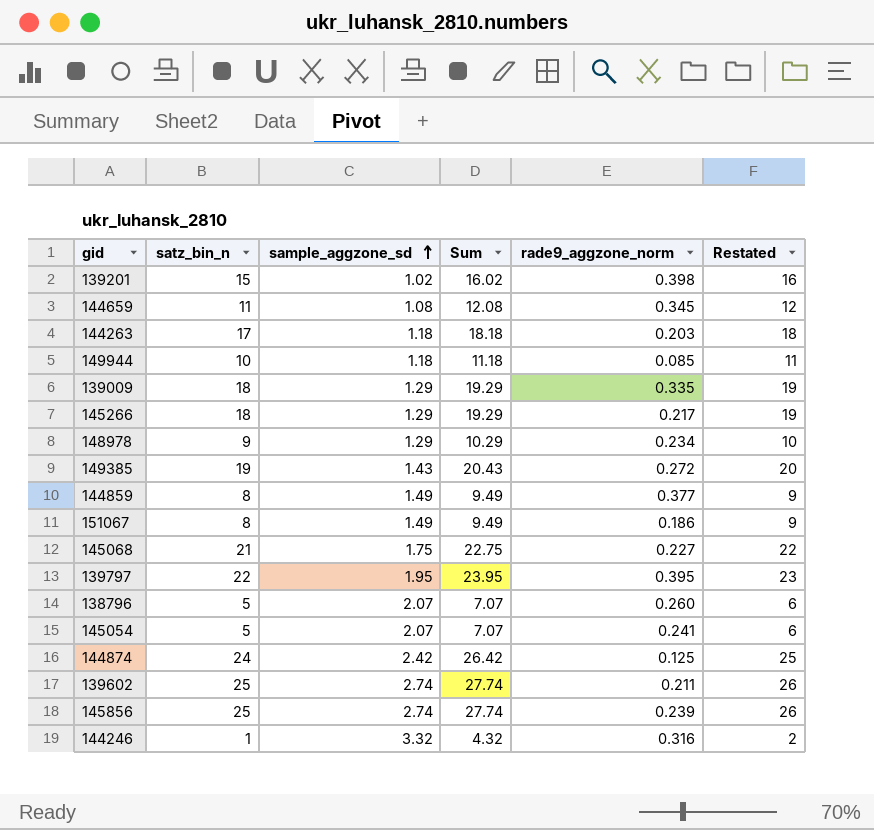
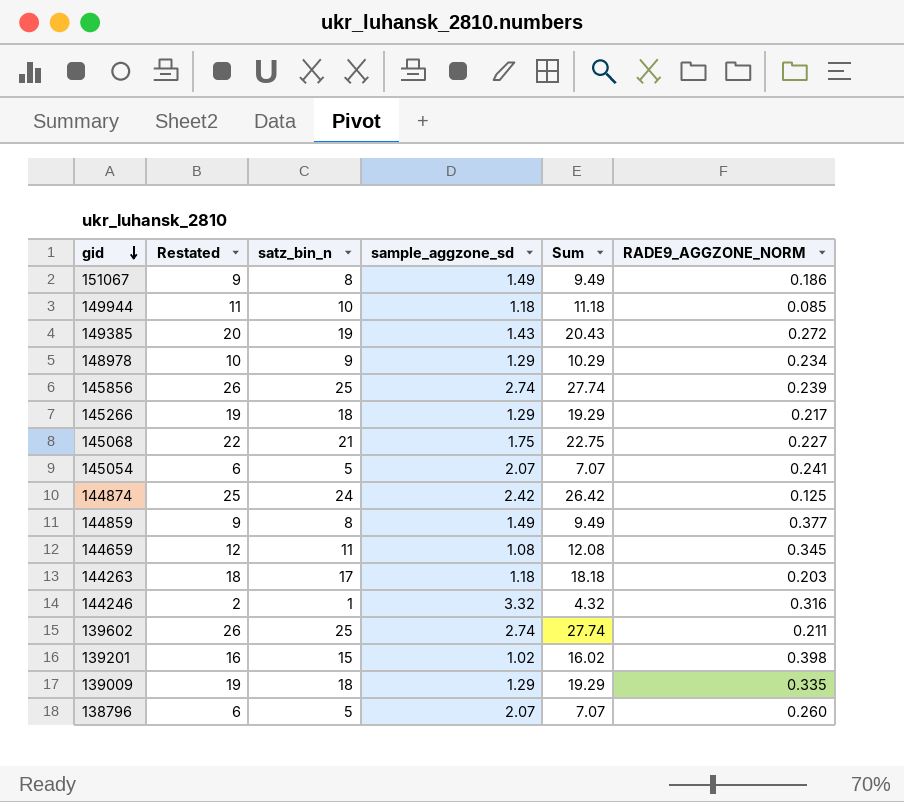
row order: sample_aggzone_sd ascending -> gid descending
column Restated | position: 6 -> 2
column name: rade9_aggzone_norm -> RADE9_AGGZONE_NORM
row 139797: 22 | 1.95 | 23.95 | 0.395 | 23 -> none

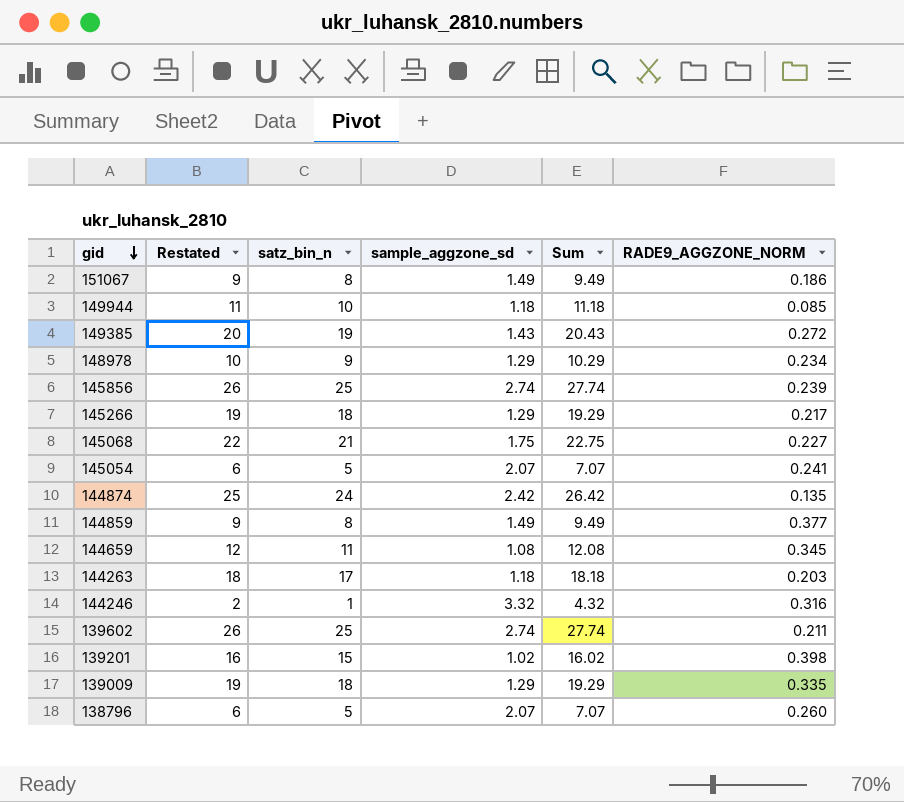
144874 | RADE9_AGGZONE_NORM: 0.125 -> 0.135

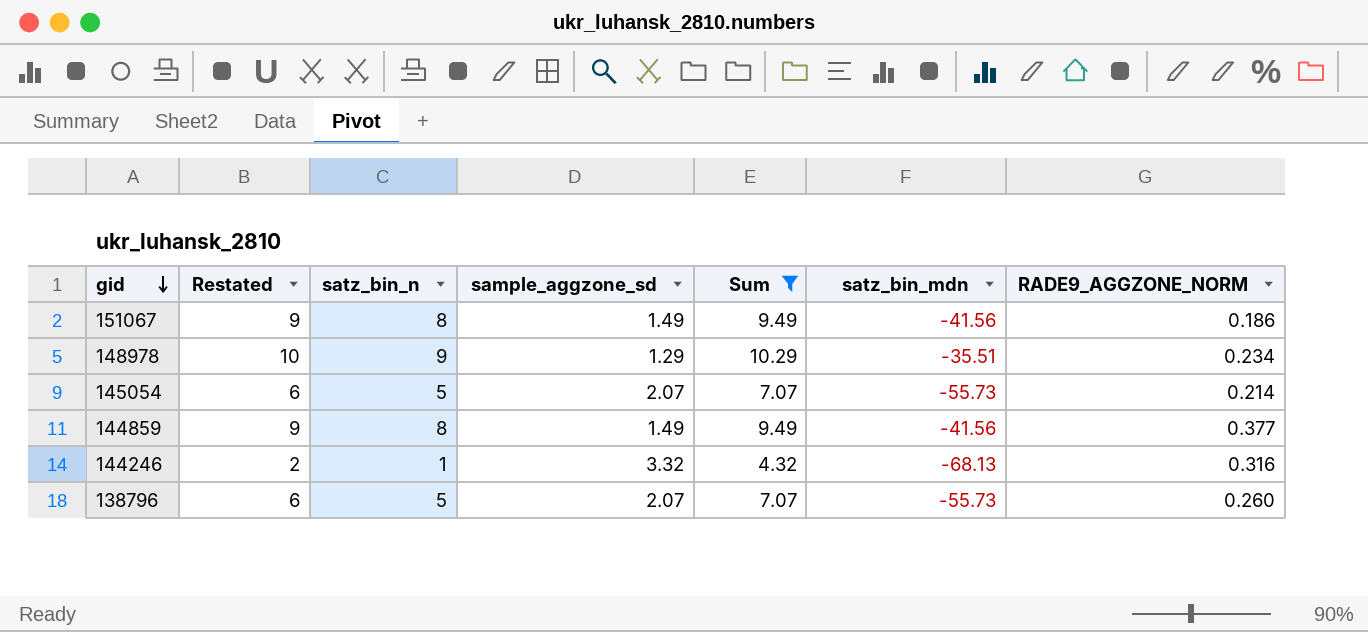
filter: none -> Sum <= 10.29
column satz_bin_mdn | position: none -> 6
145054 | RADE9_AGGZONE_NORM: 0.241 -> 0.214

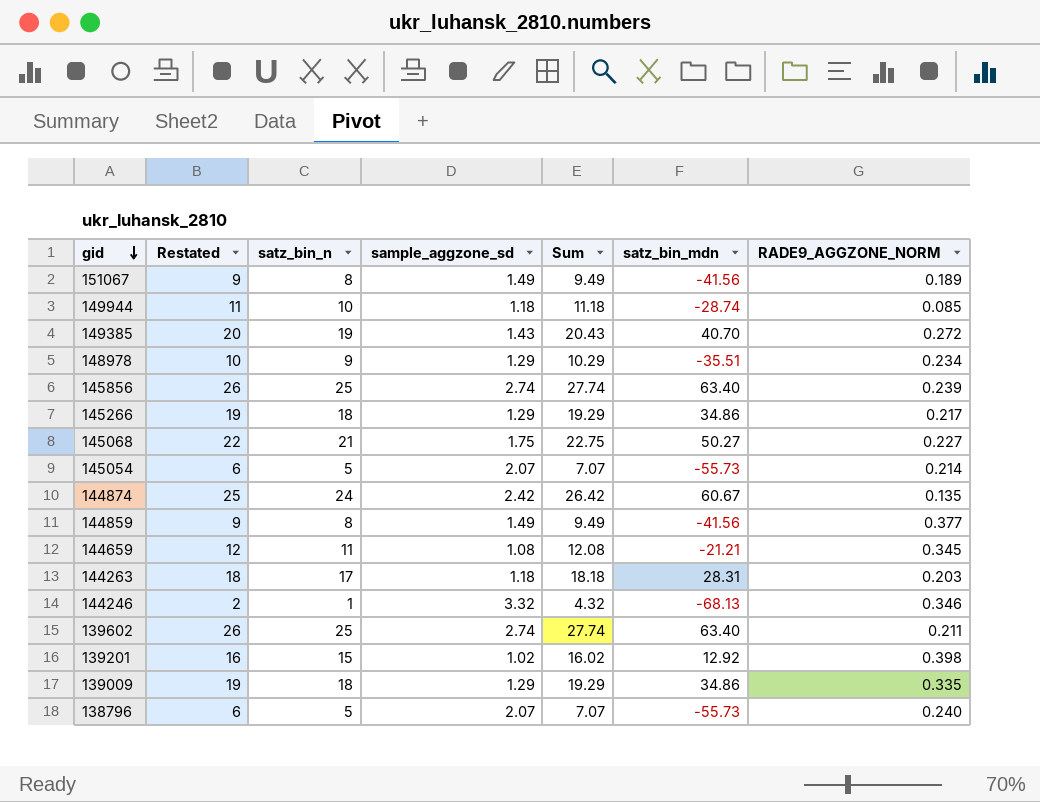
filter: Sum <= 10.29 -> none
151067 | RADE9_AGGZONE_NORM: 0.186 -> 0.189
144246 | RADE9_AGGZONE_NORM: 0.316 -> 0.346
138796 | RADE9_AGGZONE_NORM: 0.260 -> 0.240

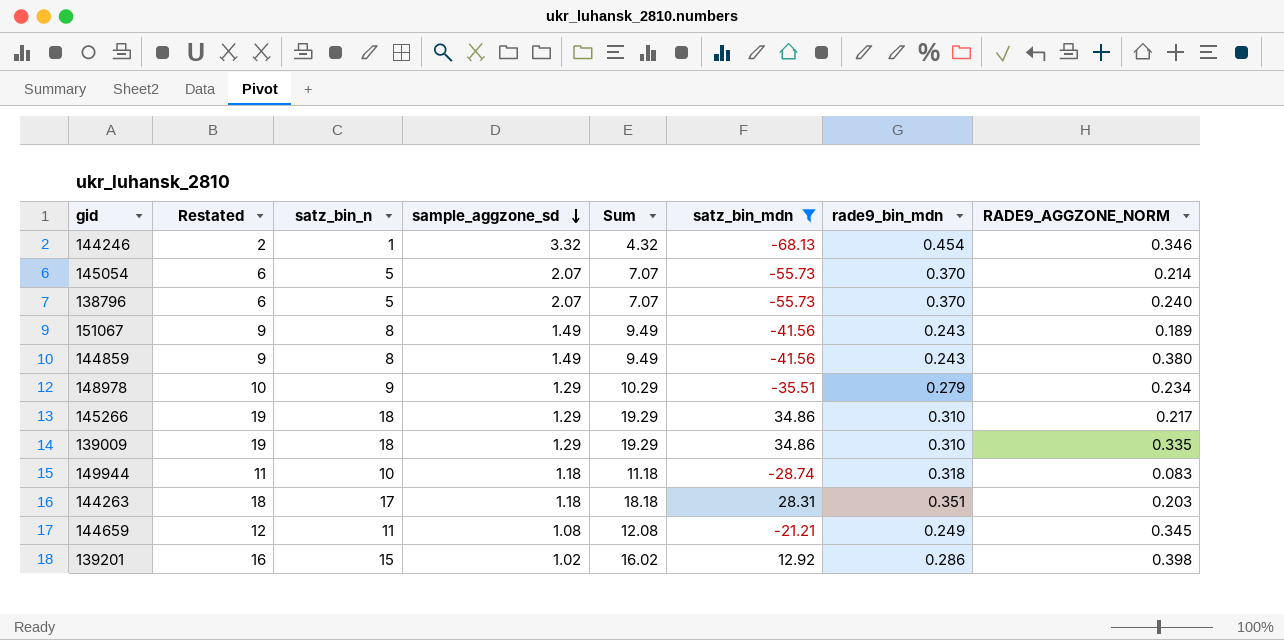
filter: none -> satz_bin_mdn <= 34.86
row order: gid descending -> sample_aggzone_sd descending
column rade9_bin_mdn | position: none -> 7
144859 | RADE9_AGGZONE_NORM: 0.377 -> 0.380
149944 | RADE9_AGGZONE_NORM: 0.085 -> 0.083

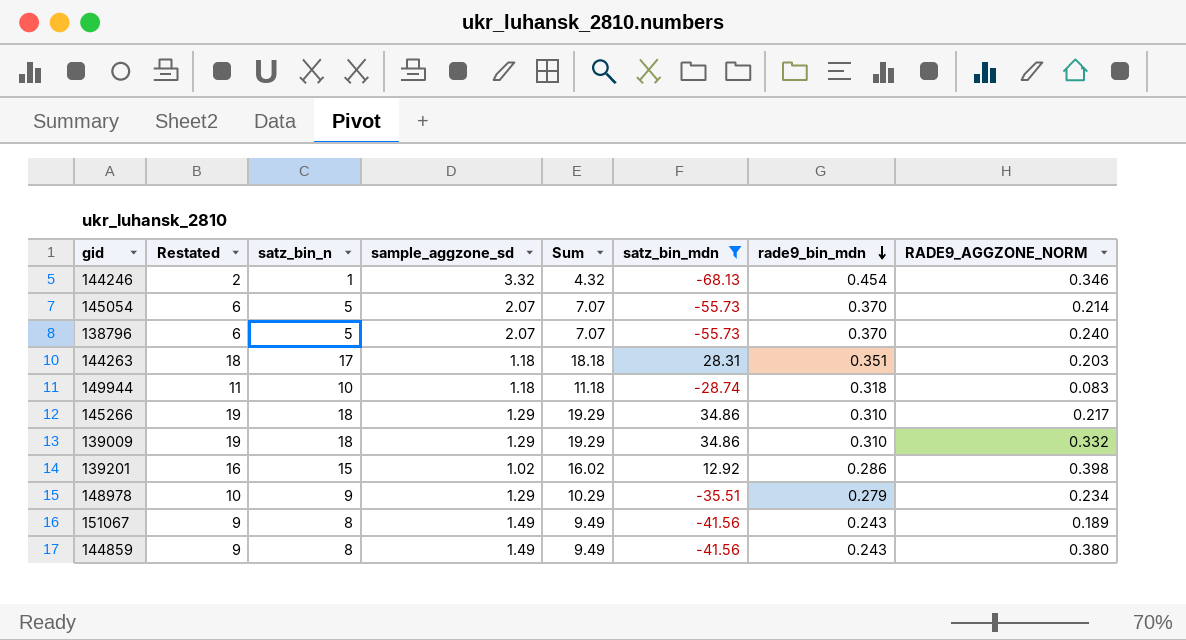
row order: sample_aggzone_sd descending -> rade9_bin_mdn descending
row 144659: 12 | 11 | 1.08 | 12.08 | -21.21 | 0.249 | 0.345 -> none
139009 | RADE9_AGGZONE_NORM: 0.335 -> 0.332

